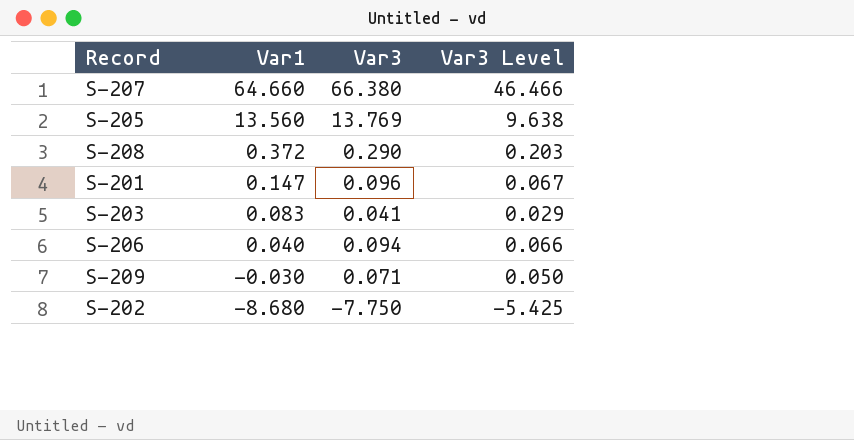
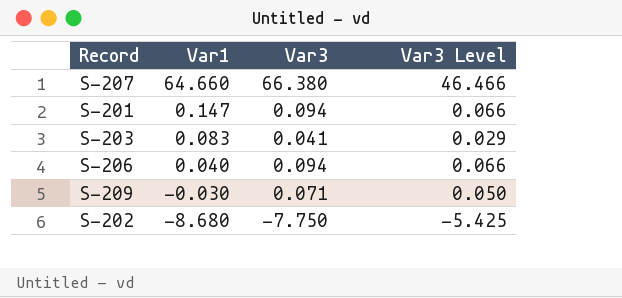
row S-205: 13.560 | 13.769 | 9.638 -> none
row S-208: 0.372 | 0.290 | 0.203 -> none
S-201 | Var3: 0.096 -> 0.094
S-201 | Var3 Level: 0.067 -> 0.066

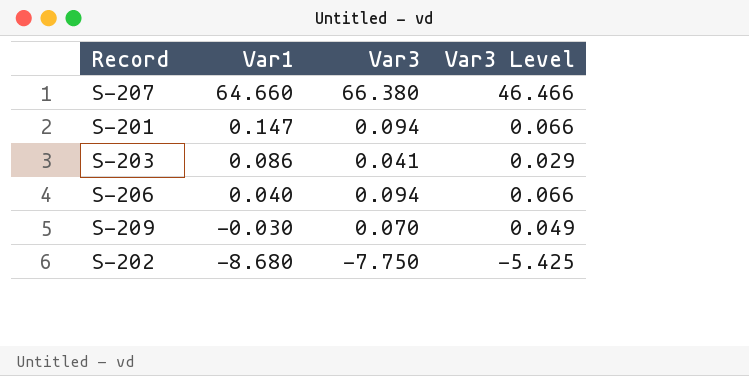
S-203 | Var1: 0.083 -> 0.086
S-209 | Var3: 0.071 -> 0.070
S-209 | Var3 Level: 0.050 -> 0.049

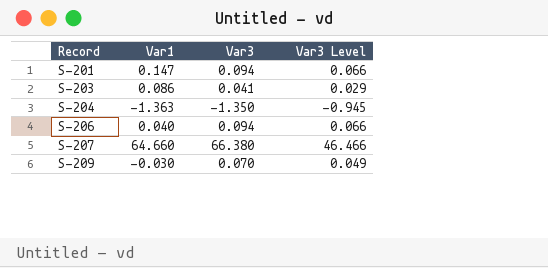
row order: Var1 descending -> Record ascending
row S-202: -8.680 | -7.750 | -5.425 -> none
row S-204: none -> -1.363 | -1.350 | -0.945

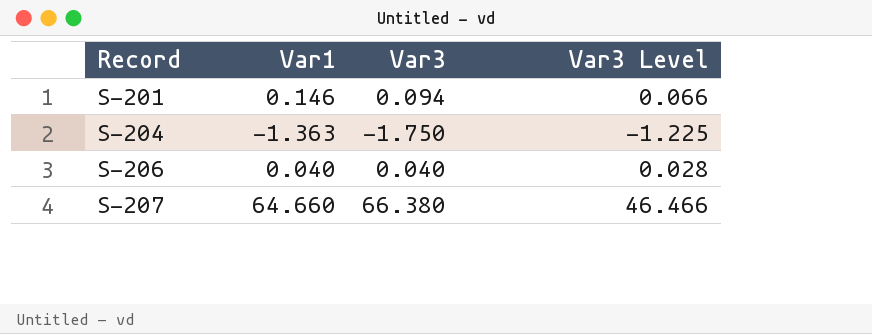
row S-203: 0.086 | 0.041 | 0.029 -> none
row S-209: -0.030 | 0.070 | 0.049 -> none
S-201 | Var1: 0.147 -> 0.146
S-204 | Var3: -1.350 -> -1.750
S-204 | Var3 Level: -0.945 -> -1.225
S-206 | Var3: 0.094 -> 0.040
S-206 | Var3 Level: 0.066 -> 0.028

